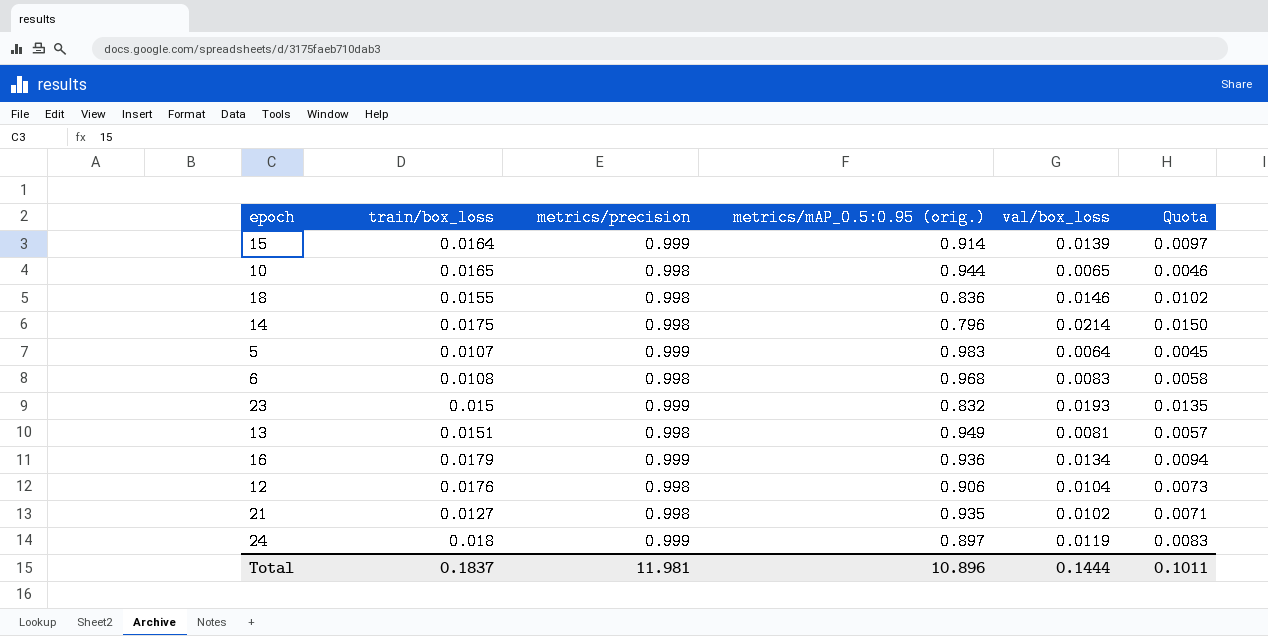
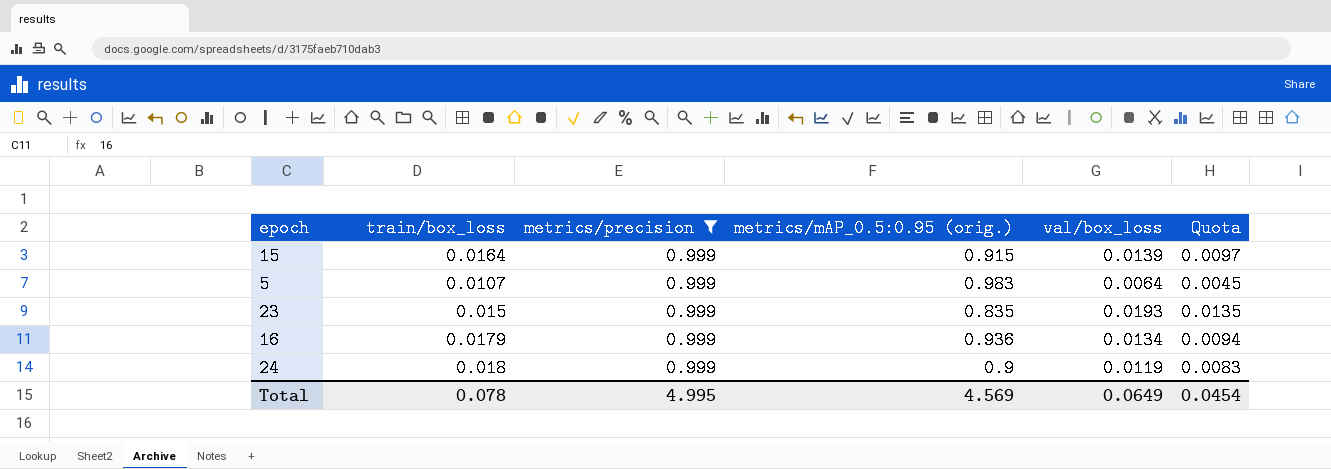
filter: none -> metrics/precision = 0.999
15 | metrics/mAP_0.5:0.95 (orig.): 0.914 -> 0.915
23 | metrics/mAP_0.5:0.95 (orig.): 0.832 -> 0.835
24 | metrics/mAP_0.5:0.95 (orig.): 0.897 -> 0.9
Total | train/box_loss: 0.1837 -> 0.078
Total | metrics/precision: 11.981 -> 4.995
Total | metrics/mAP_0.5:0.95 (orig.): 10.896 -> 4.569
Total | val/box_loss: 0.1444 -> 0.0649
Total | Quota: 0.1011 -> 0.0454

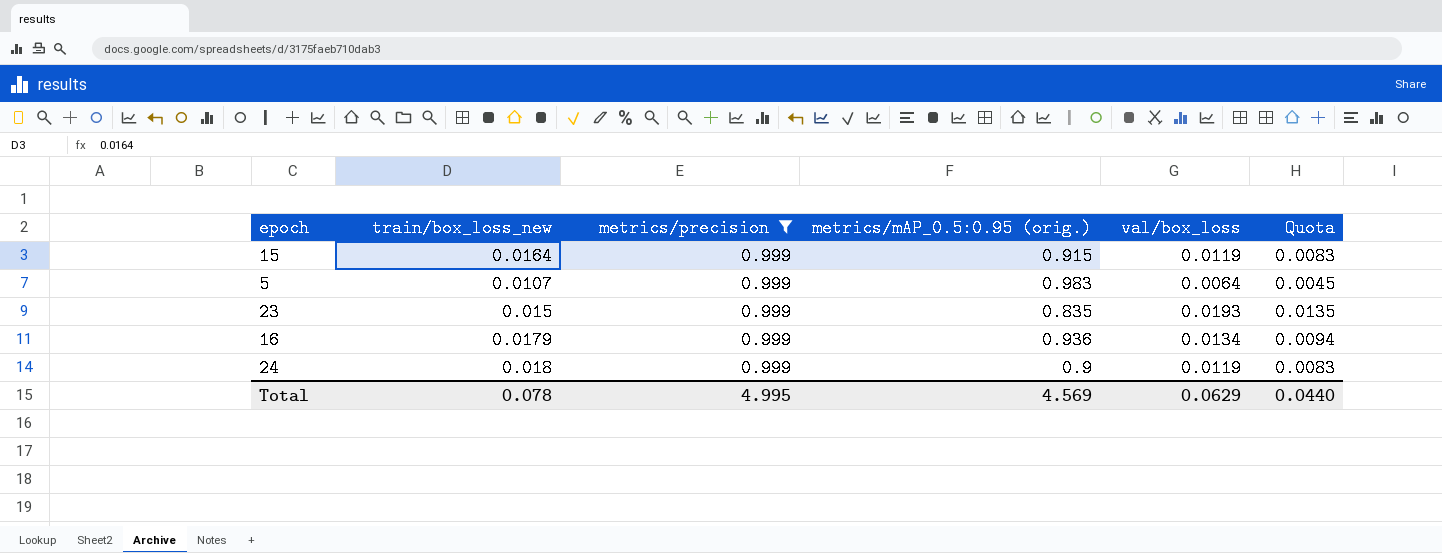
column name: train/box_loss -> train/box_loss_new
15 | val/box_loss: 0.0139 -> 0.0119
15 | Quota: 0.0097 -> 0.0083
Total | val/box_loss: 0.0649 -> 0.0629
Total | Quota: 0.0454 -> 0.0440

